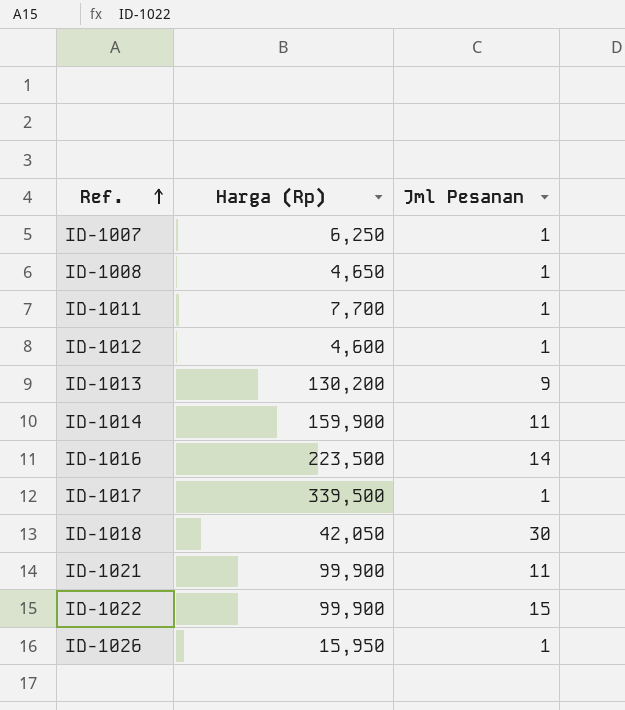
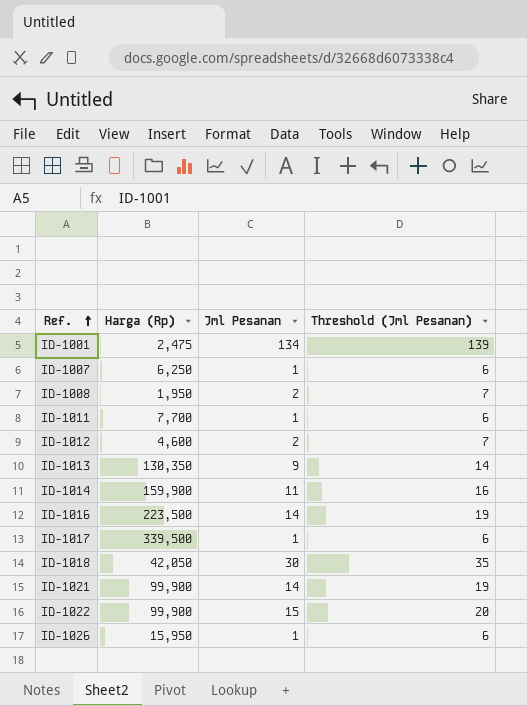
column Threshold (Jml Pesanan) | formula: none -> [Jml Pesanan] + 5
row ID-1001: none -> 2,475 | 134 | 139
ID-1008 | Harga (Rp): 4,650 -> 1,950
ID-1008 | Jml Pesanan: 1 -> 2
ID-1012 | Jml Pesanan: 1 -> 2
ID-1013 | Harga (Rp): 130,200 -> 130,350
ID-1021 | Jml Pesanan: 11 -> 14

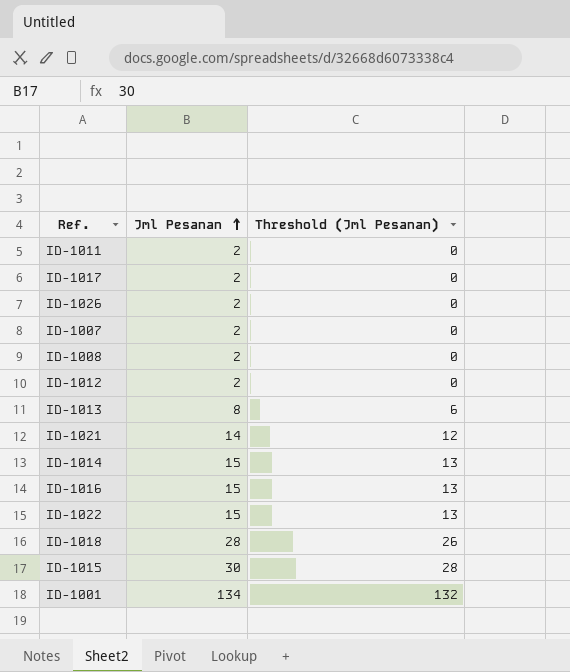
row order: Ref. ascending -> Jml Pesanan ascending
column Harga (Rp) | position: 2 -> none
column Threshold (Jml Pesanan) | formula: [Jml Pesanan] + 5 -> [Jml Pesanan] - 2
ID-1011 | Jml Pesanan: 1 -> 2
ID-1017 | Jml Pesanan: 1 -> 2
ID-1026 | Jml Pesanan: 1 -> 2
ID-1007 | Jml Pesanan: 1 -> 2
ID-1013 | Jml Pesanan: 9 -> 8
ID-1014 | Jml Pesanan: 11 -> 15
ID-1016 | Jml Pesanan: 14 -> 15
ID-1018 | Jml Pesanan: 30 -> 28
row ID-1015: none -> 30 | 28

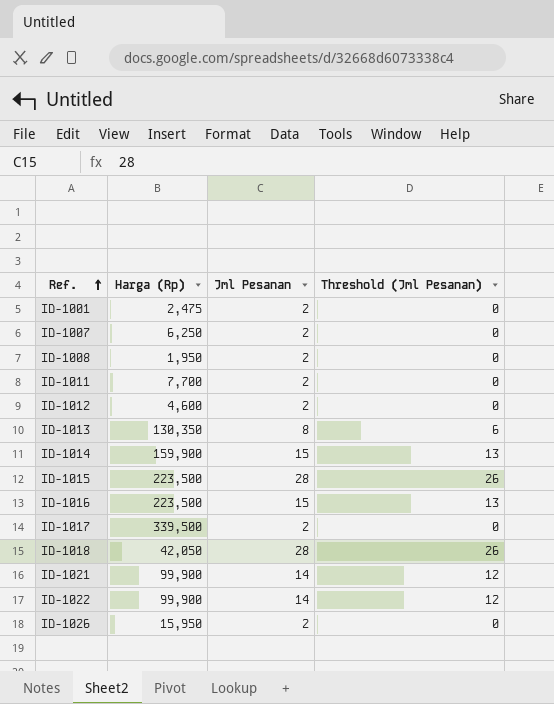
row order: Jml Pesanan ascending -> Ref. ascending
column Harga (Rp) | position: none -> 2
ID-1001 | Jml Pesanan: 134 -> 2
ID-1001 | Threshold (Jml Pesanan): 132 -> 0
ID-1015 | Jml Pesanan: 30 -> 28
ID-1015 | Threshold (Jml Pesanan): 28 -> 26
ID-1022 | Jml Pesanan: 15 -> 14
ID-1022 | Threshold (Jml Pesanan): 13 -> 12

